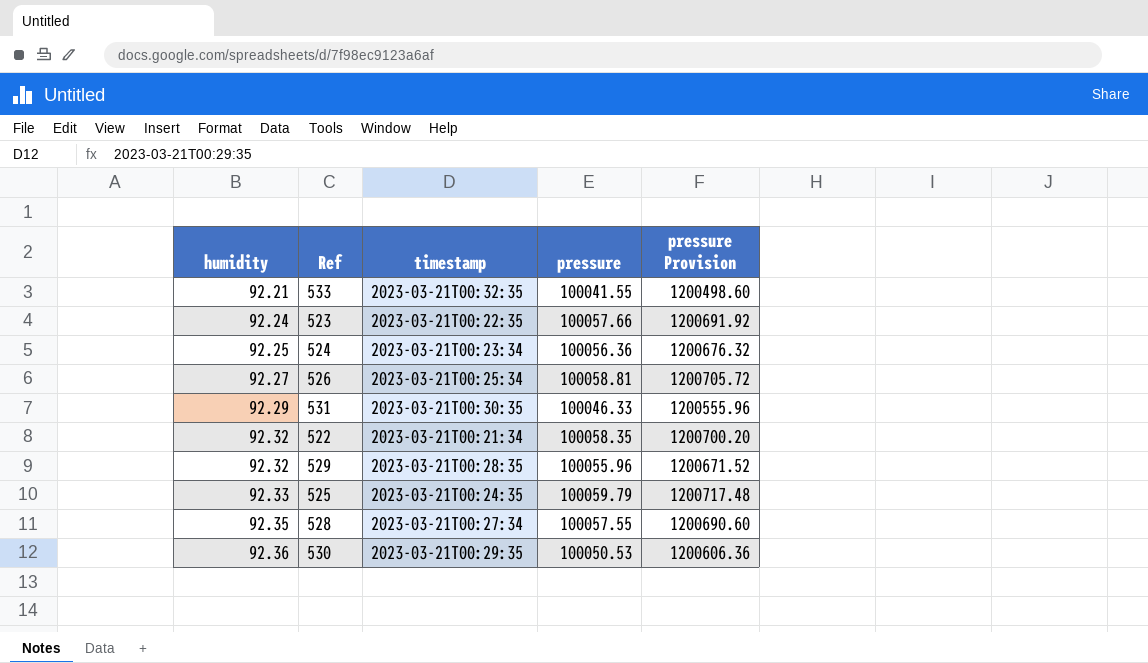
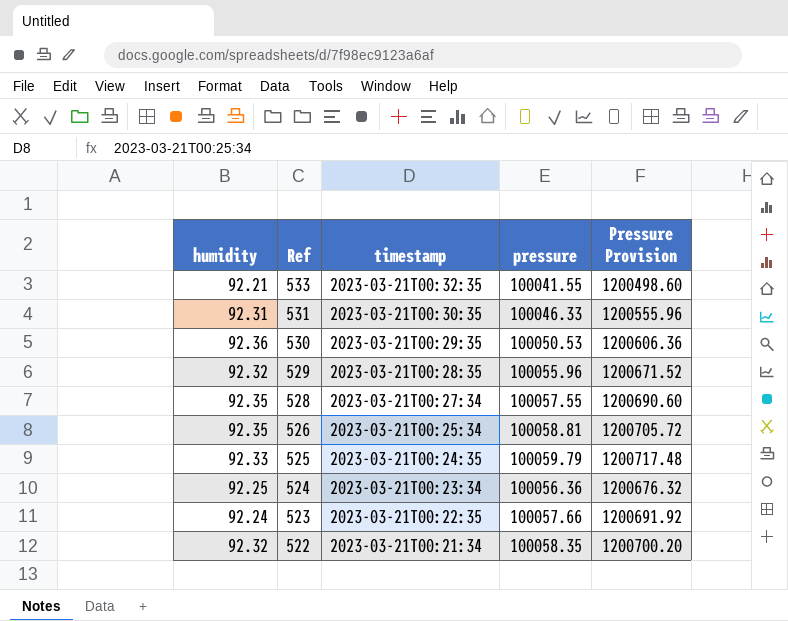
row order: humidity ascending -> Ref descending
column name: pressure Provision -> Pressure Provision
531 | humidity: 92.29 -> 92.31
526 | humidity: 92.27 -> 92.35

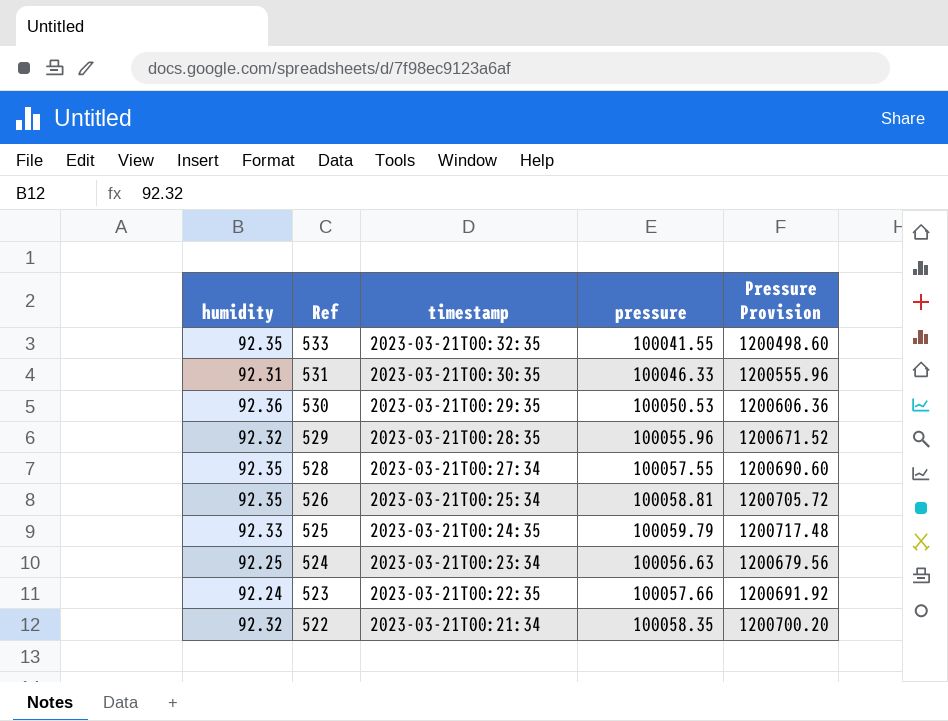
533 | humidity: 92.21 -> 92.35
524 | pressure: 100056.36 -> 100056.63
524 | Pressure Provision: 1200676.32 -> 1200679.56

